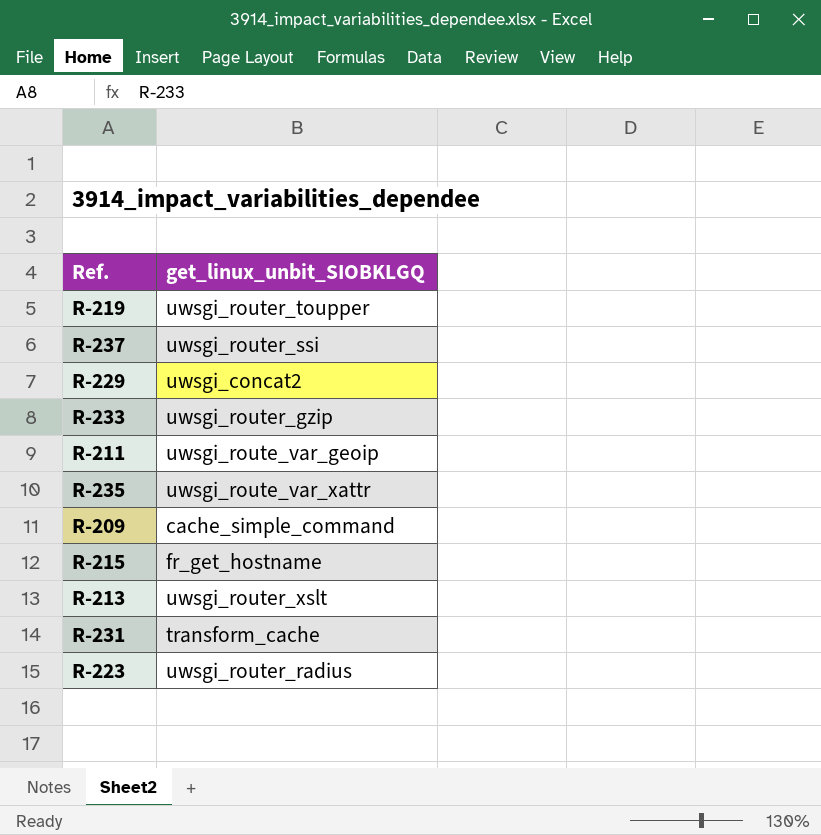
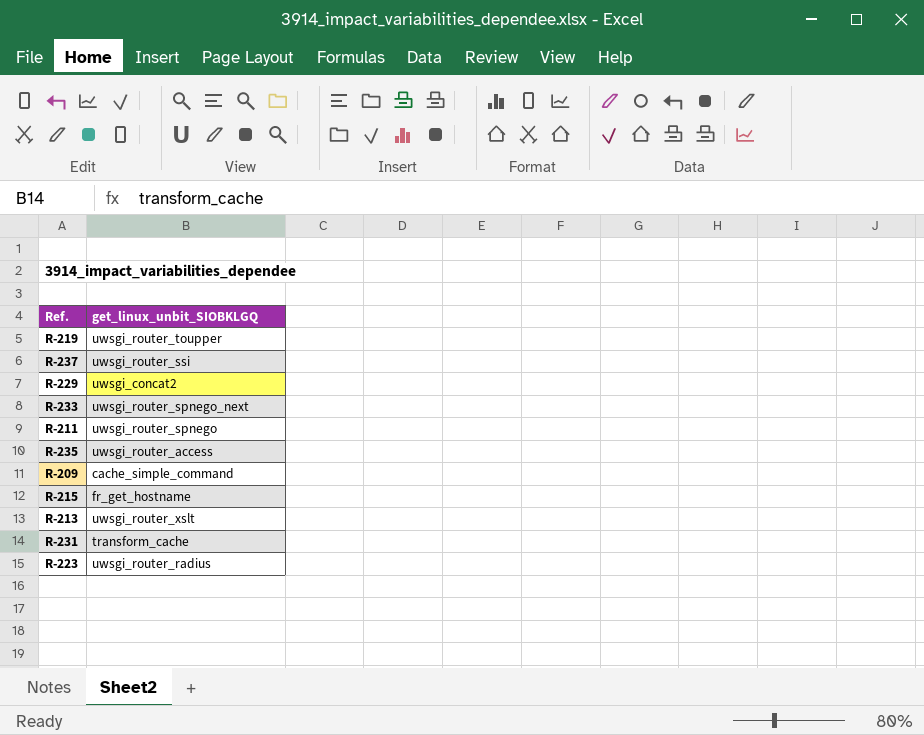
R-233 | get_linux_unbit_SIOBKLGQ: uwsgi_router_gzip -> uwsgi_router_spnego_next
R-211 | get_linux_unbit_SIOBKLGQ: uwsgi_route_var_geoip -> uwsgi_router_spnego
R-235 | get_linux_unbit_SIOBKLGQ: uwsgi_route_var_xattr -> uwsgi_router_access

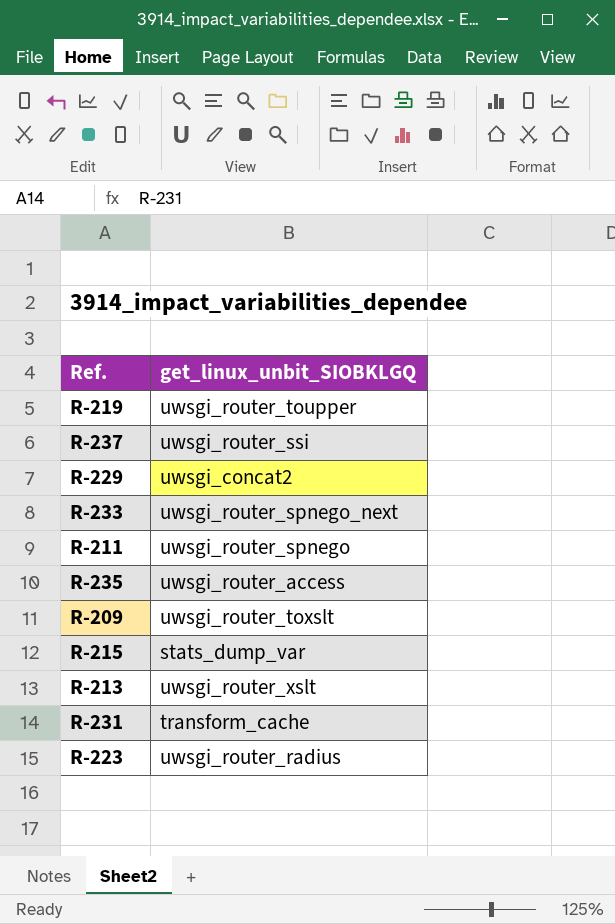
R-209 | get_linux_unbit_SIOBKLGQ: cache_simple_command -> uwsgi_router_toxslt
R-215 | get_linux_unbit_SIOBKLGQ: fr_get_hostname -> stats_dump_var

